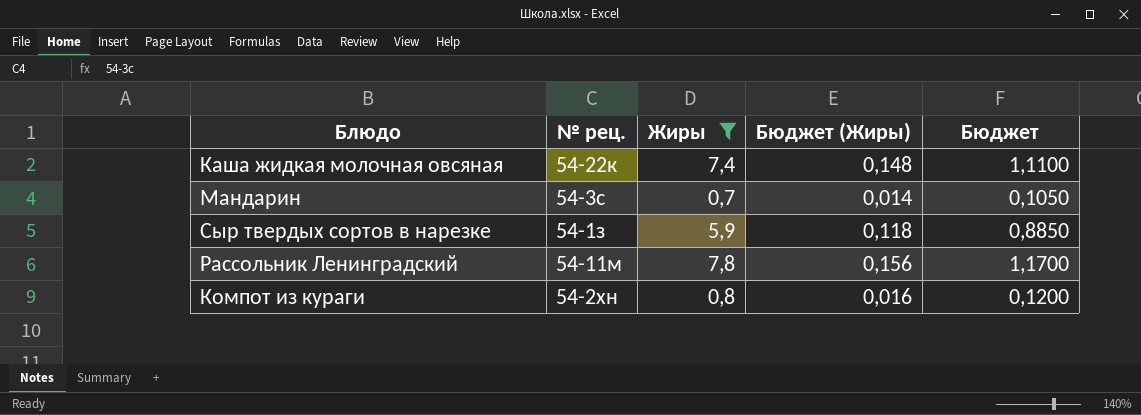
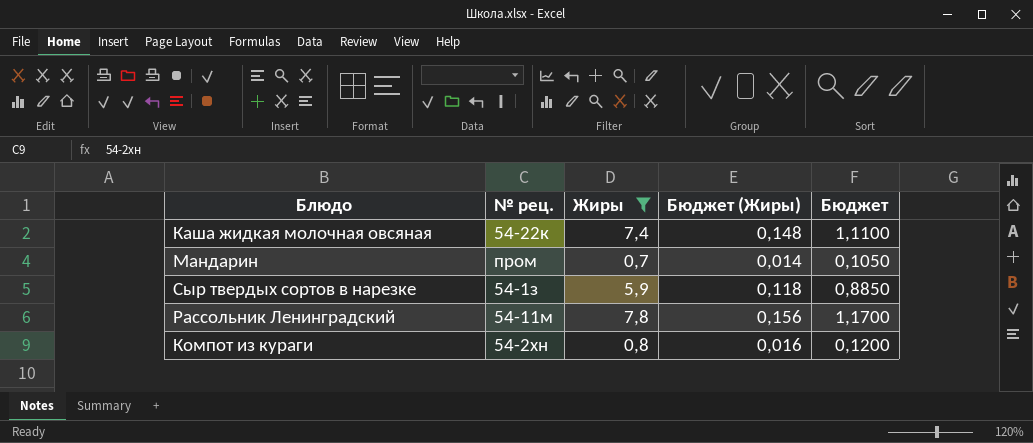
Мандарин | № рец.: 54-3с -> пром

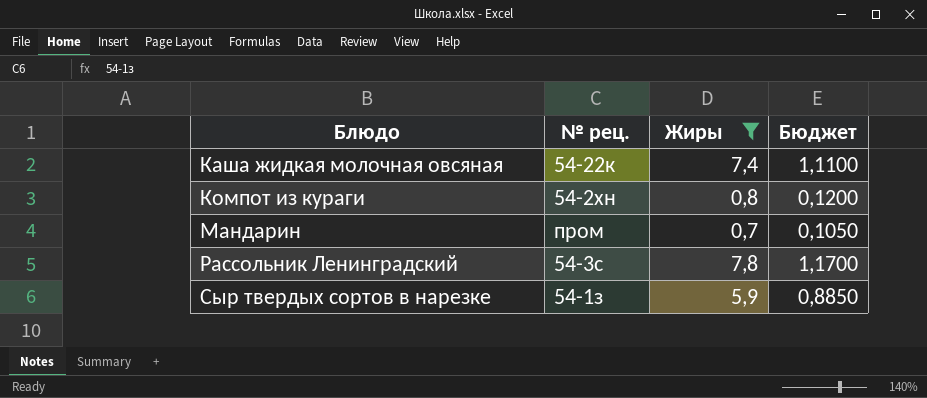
row order: none -> Блюдо ascending
column Бюджет (Жиры) | formula: [Жиры] * 0,02 -> none
Рассольник Ленинградский | № рец.: 54-11м -> 54-3с

